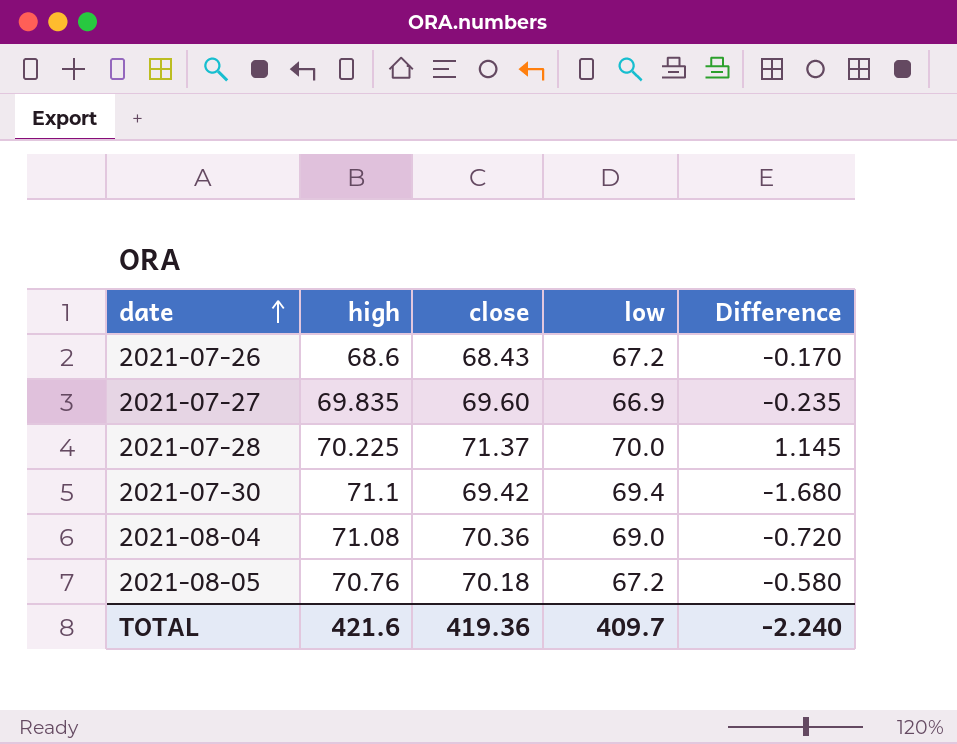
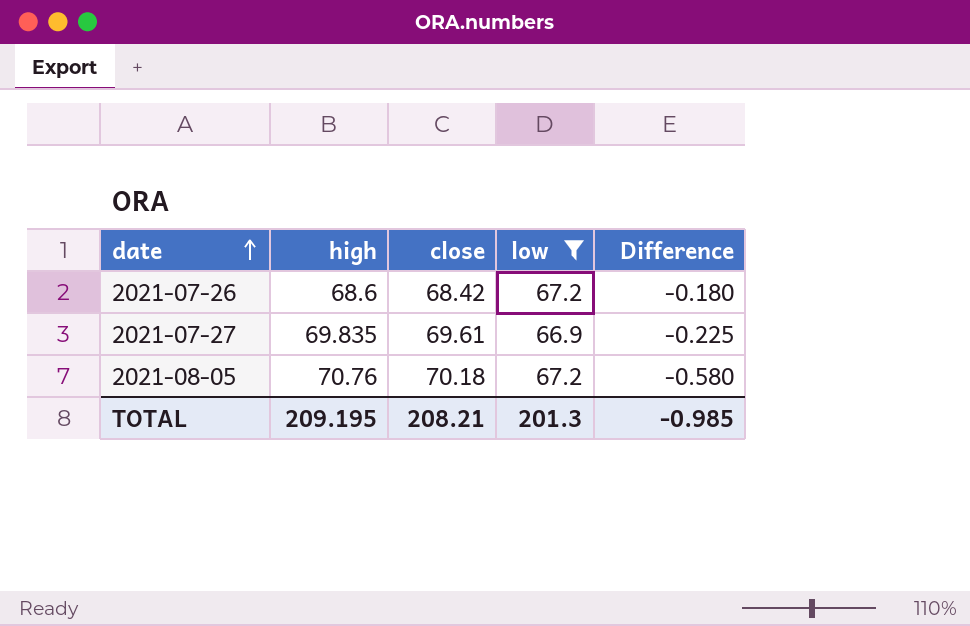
filter: none -> low <= 67.2
2021-07-26 | close: 68.43 -> 68.42
2021-07-26 | Difference: -0.170 -> -0.180
2021-07-27 | close: 69.60 -> 69.61
2021-07-27 | Difference: -0.235 -> -0.225
TOTAL | high: 421.6 -> 209.195
TOTAL | close: 419.36 -> 208.21
TOTAL | low: 409.7 -> 201.3
TOTAL | Difference: -2.240 -> -0.985

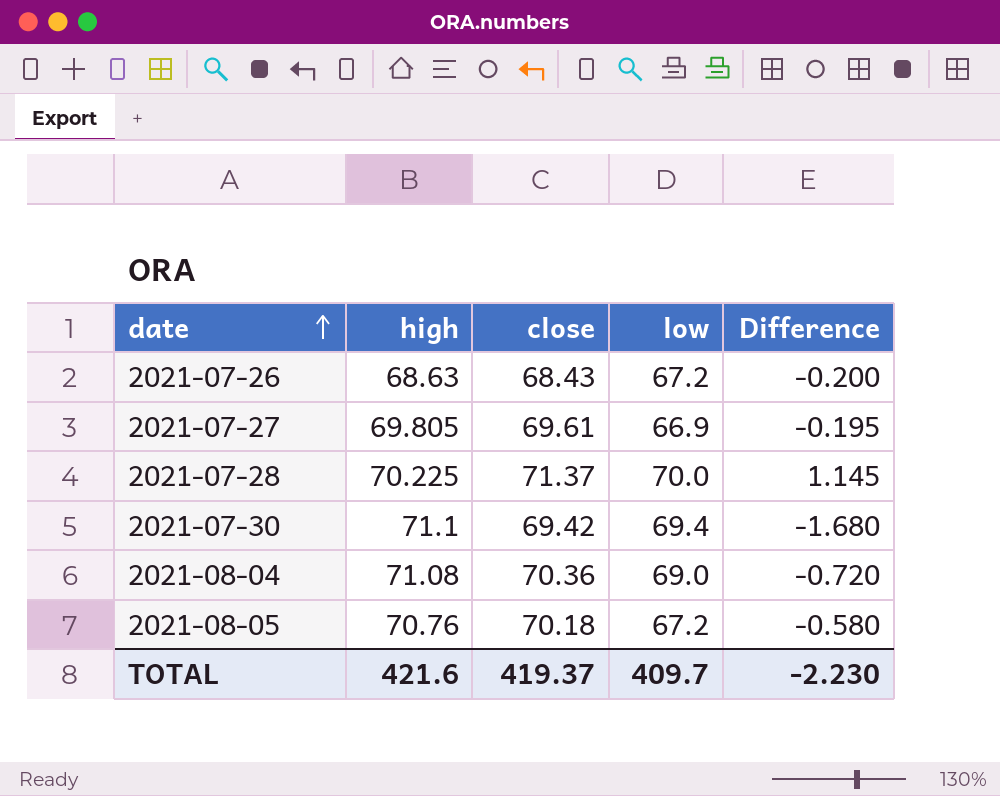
filter: low <= 67.2 -> none
2021-07-26 | high: 68.6 -> 68.63
2021-07-26 | close: 68.42 -> 68.43
2021-07-26 | Difference: -0.180 -> -0.200
2021-07-27 | high: 69.835 -> 69.805
2021-07-27 | Difference: -0.225 -> -0.195
TOTAL | high: 209.195 -> 421.6
TOTAL | close: 208.21 -> 419.37
TOTAL | low: 201.3 -> 409.7
TOTAL | Difference: -0.985 -> -2.230

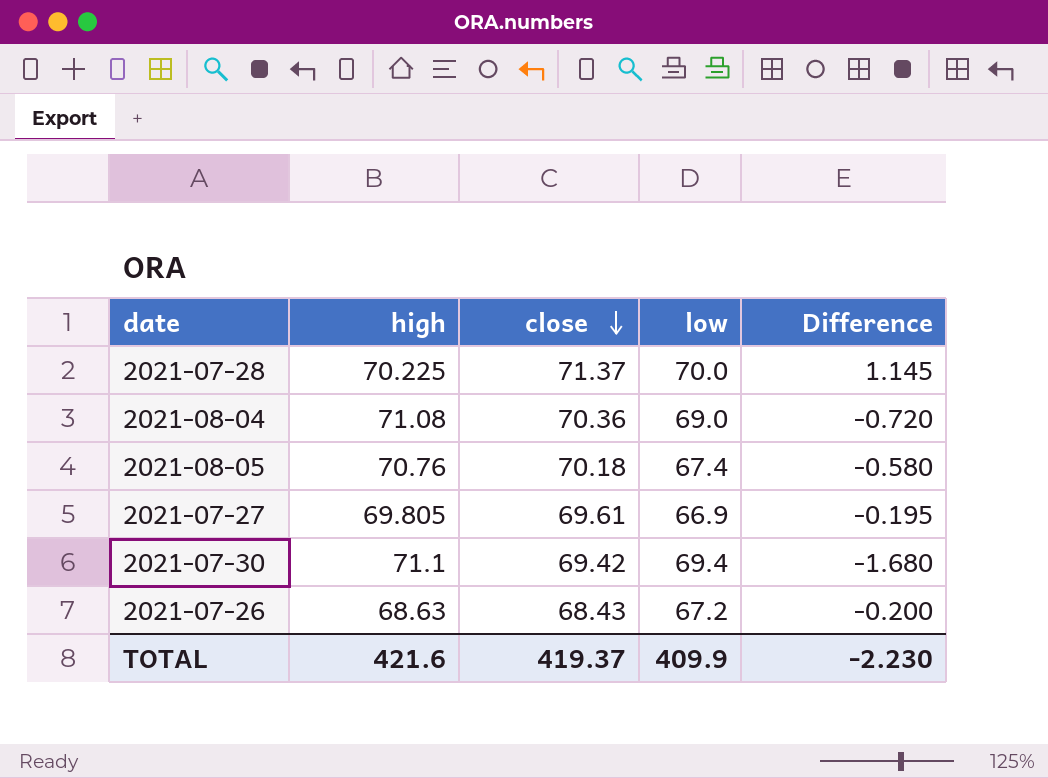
row order: date ascending -> close descending
2021-08-05 | low: 67.2 -> 67.4
TOTAL | low: 409.7 -> 409.9

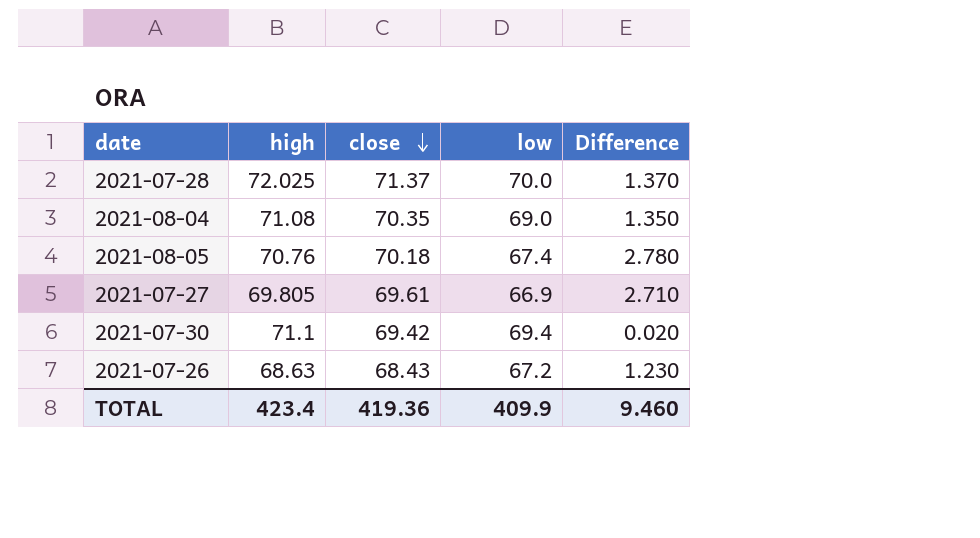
column Difference | formula: [close] - [high] -> [close] - [low]
2021-07-28 | high: 70.225 -> 72.025
2021-08-04 | close: 70.36 -> 70.35
TOTAL | high: 421.6 -> 423.4
TOTAL | close: 419.37 -> 419.36
TOTAL | Difference: -2.230 -> 9.460

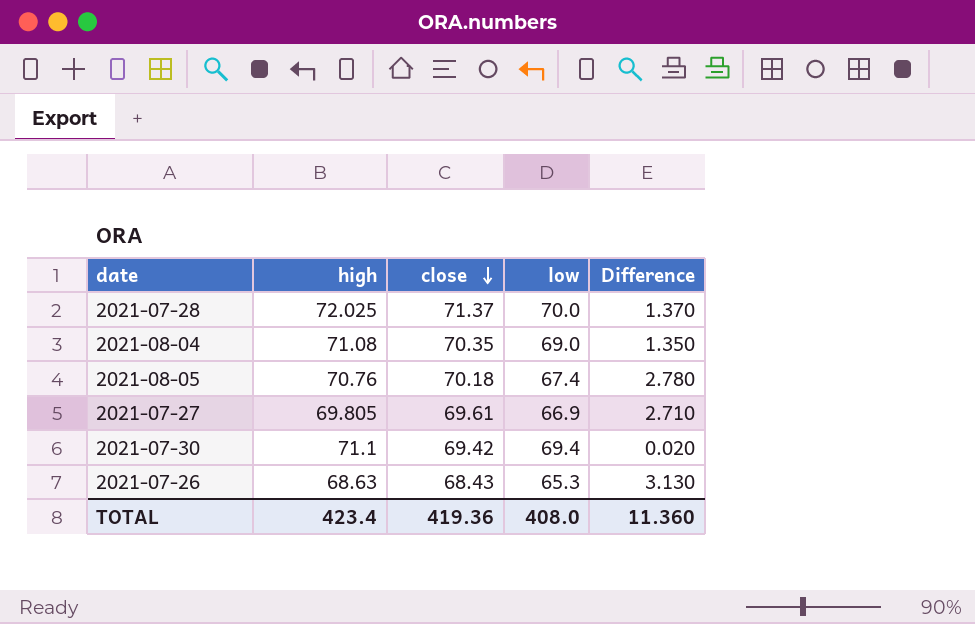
2021-07-26 | low: 67.2 -> 65.3
2021-07-26 | Difference: 1.230 -> 3.130
TOTAL | low: 409.9 -> 408.0
TOTAL | Difference: 9.460 -> 11.360

